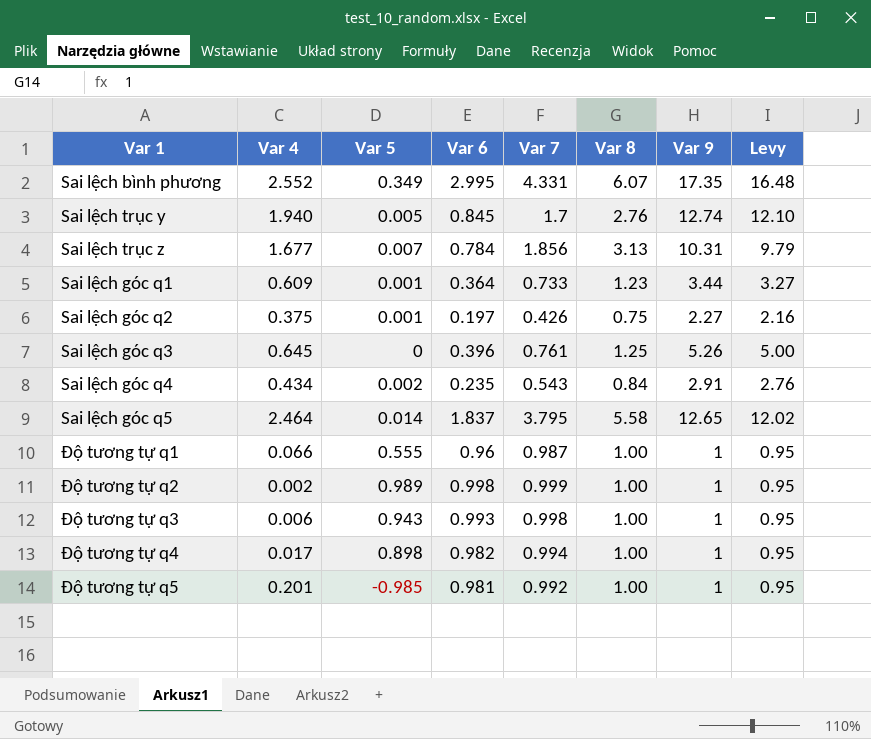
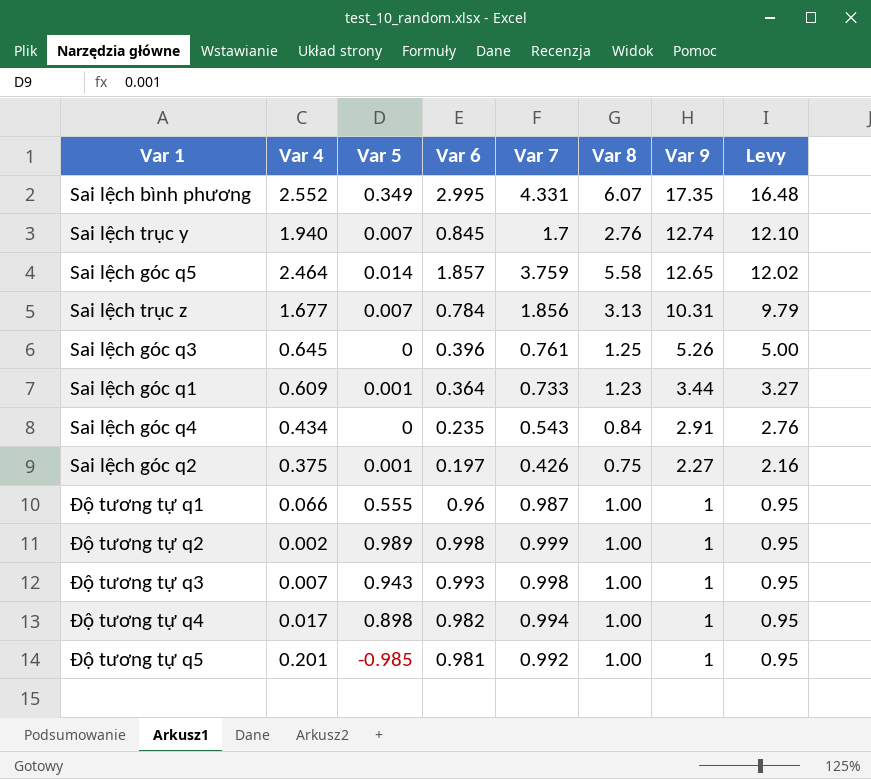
row order: none -> Var 9 descending
Sai lệch trục y | Var 5: 0.005 -> 0.007
Sai lệch góc q5 | Var 6: 1.837 -> 1.857
Sai lệch góc q5 | Var 7: 3.795 -> 3.759
Sai lệch góc q4 | Var 5: 0.002 -> 0
Độ tương tự q3 | Var 4: 0.006 -> 0.007

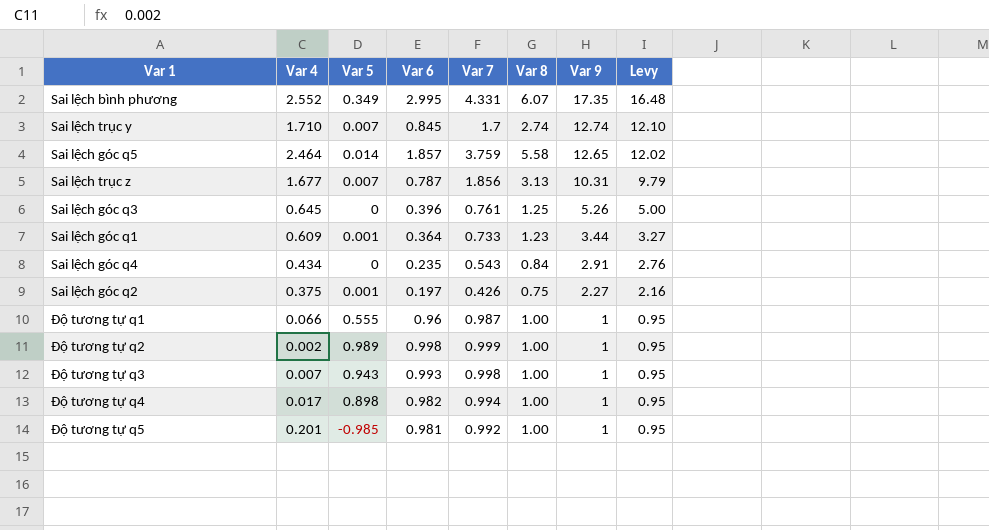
Sai lệch trục y | Var 4: 1.940 -> 1.710
Sai lệch trục y | Var 8: 2.76 -> 2.74
Sai lệch trục z | Var 6: 0.784 -> 0.787

